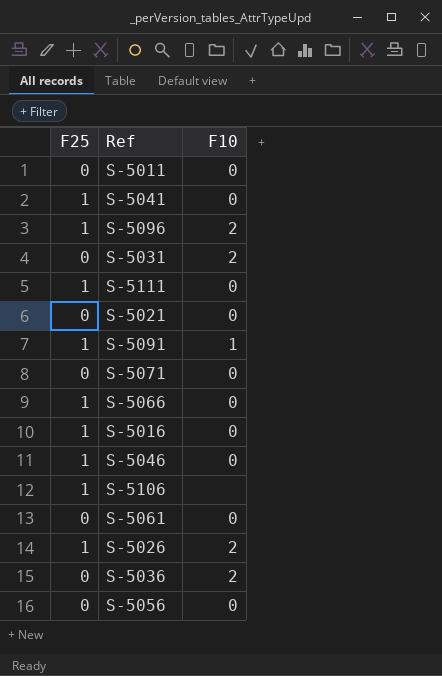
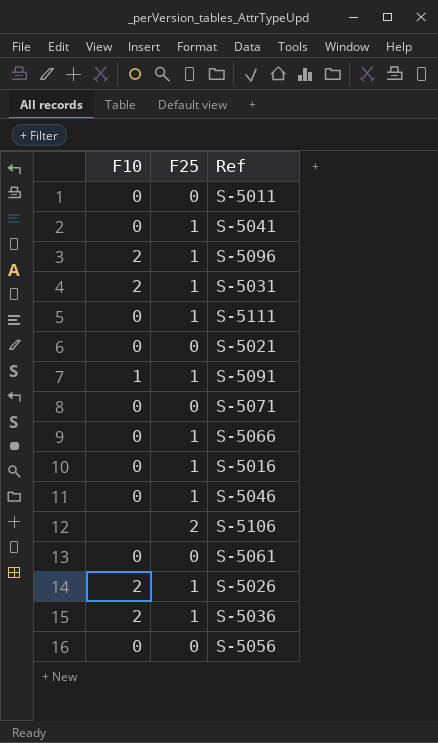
column F10 | position: 3 -> 1
S-5031 | F25: 0 -> 1
S-5106 | F25: 1 -> 2
S-5036 | F25: 0 -> 1

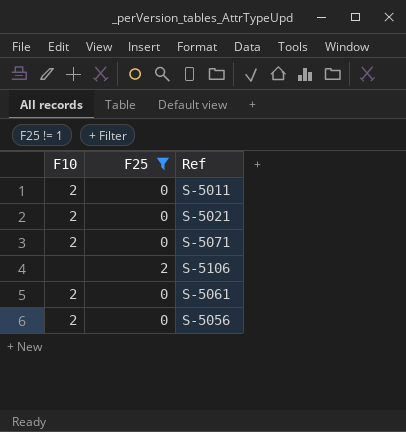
filter: none -> F25 != 1
S-5011 | F10: 0 -> 2
S-5021 | F10: 0 -> 2
S-5071 | F10: 0 -> 2
S-5061 | F10: 0 -> 2
S-5056 | F10: 0 -> 2

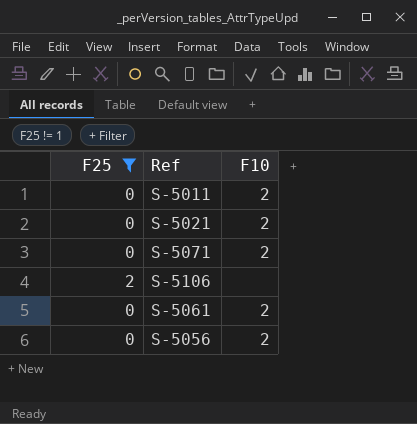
column F10 | position: 1 -> 3

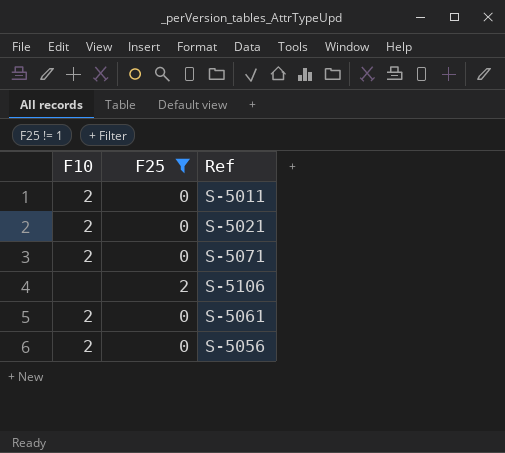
column F10 | position: 3 -> 1

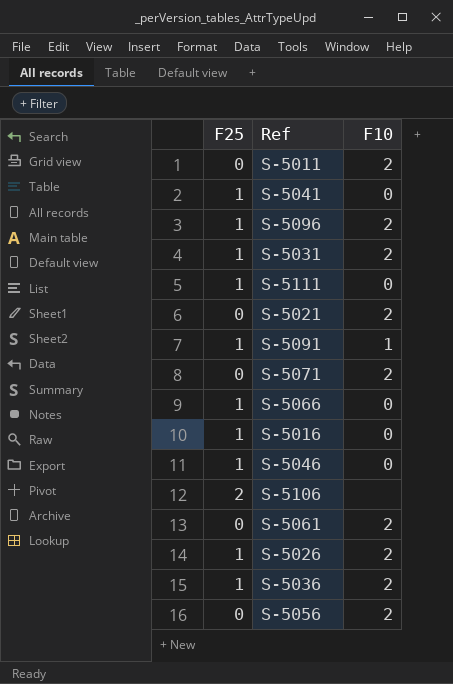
filter: F25 != 1 -> none
column F10 | position: 1 -> 3

